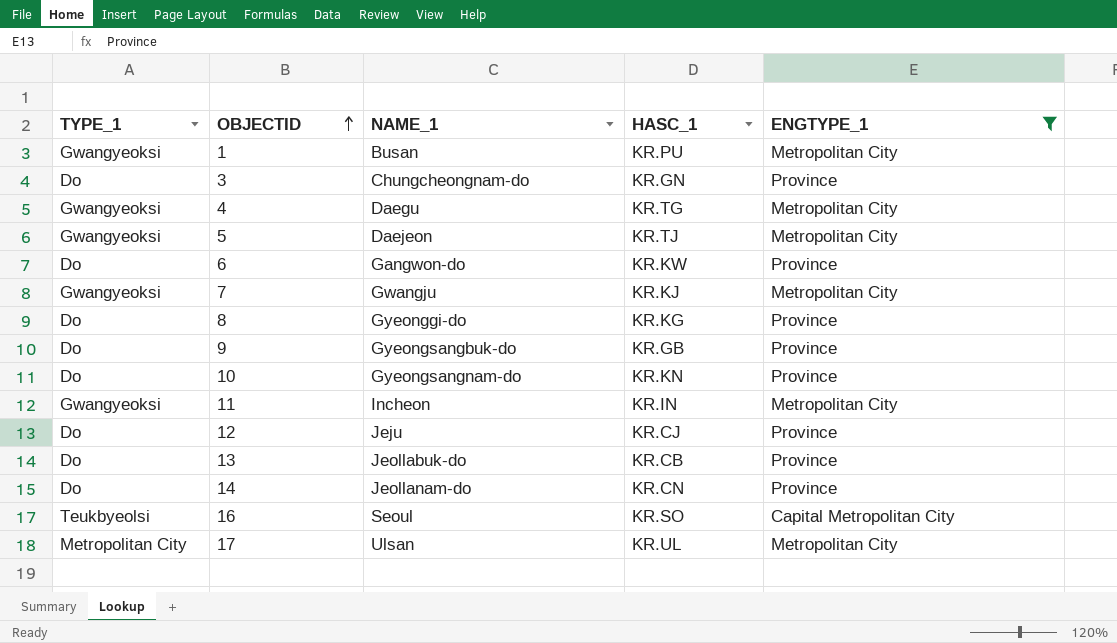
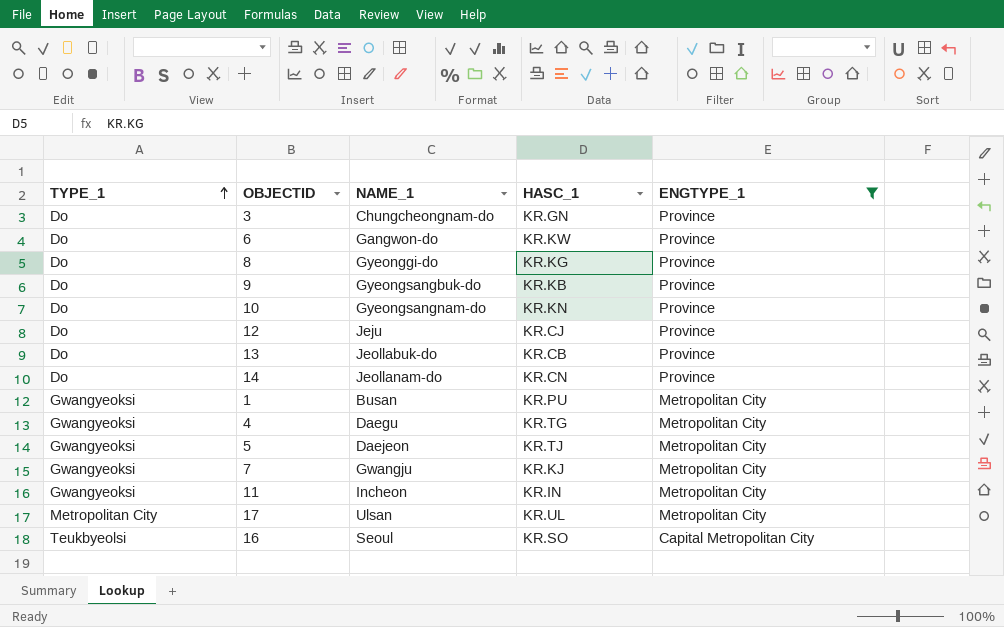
row order: OBJECTID ascending -> TYPE_1 ascending
9 | HASC_1: KR.GB -> KR.KB

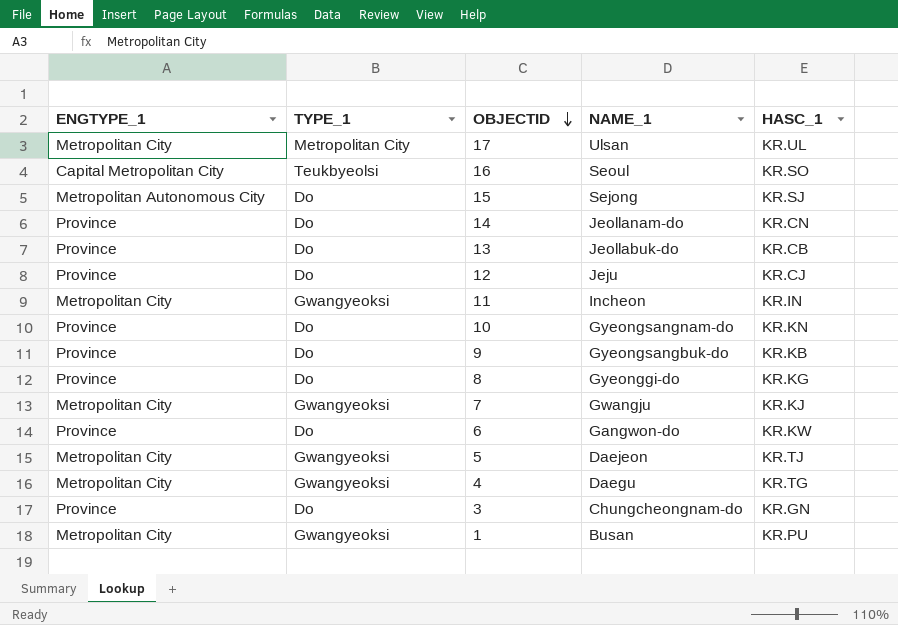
filter: ENGTYPE_1 != Metropolitan Autonomous City -> none
row order: TYPE_1 ascending -> OBJECTID descending
column ENGTYPE_1 | position: 5 -> 1

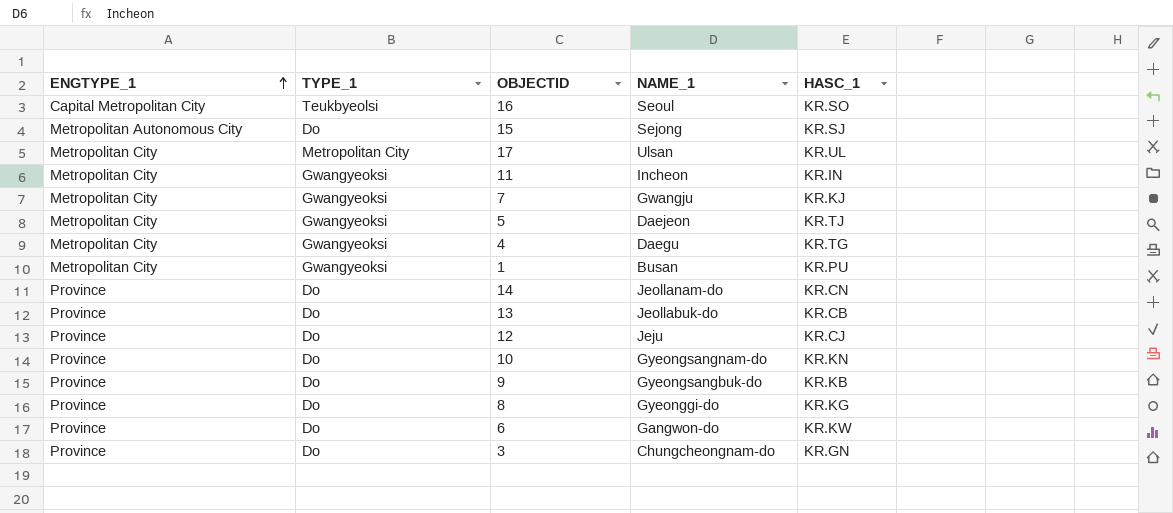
row order: OBJECTID descending -> ENGTYPE_1 ascending

